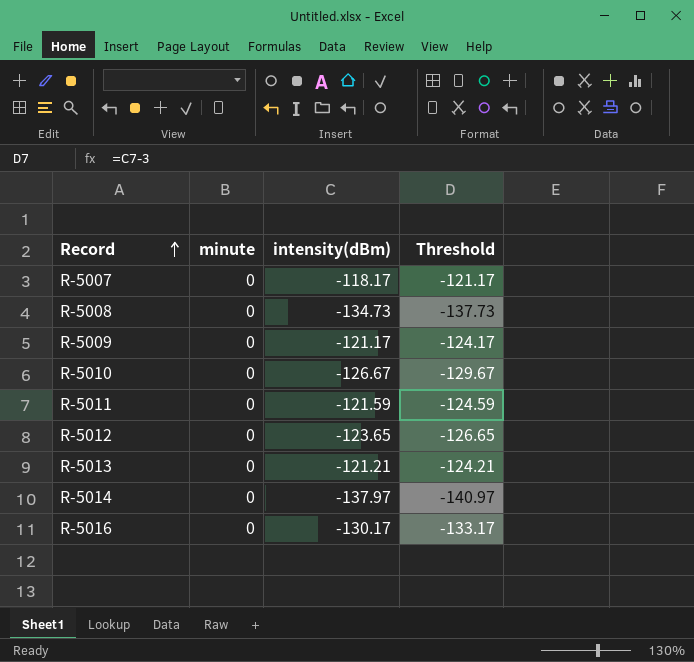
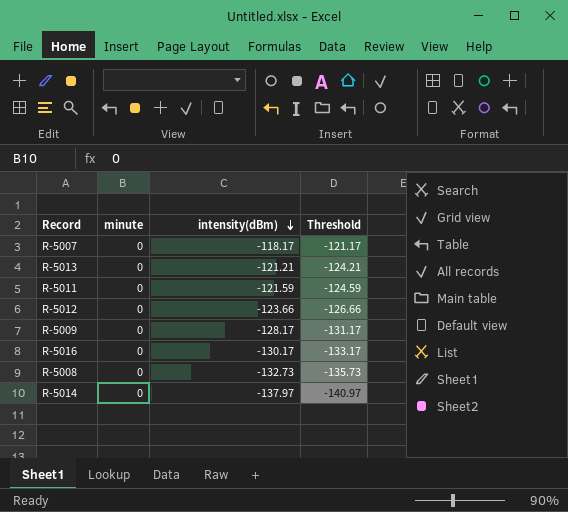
row order: Record ascending -> intensity(dBm) descending
row R-5010: 0 | -126.67 | -129.67 -> none
R-5012 | intensity(dBm): -123.65 -> -123.66
R-5012 | Threshold: -126.65 -> -126.66
R-5009 | intensity(dBm): -121.17 -> -128.17
R-5009 | Threshold: -124.17 -> -131.17
R-5008 | intensity(dBm): -134.73 -> -132.73
R-5008 | Threshold: -137.73 -> -135.73

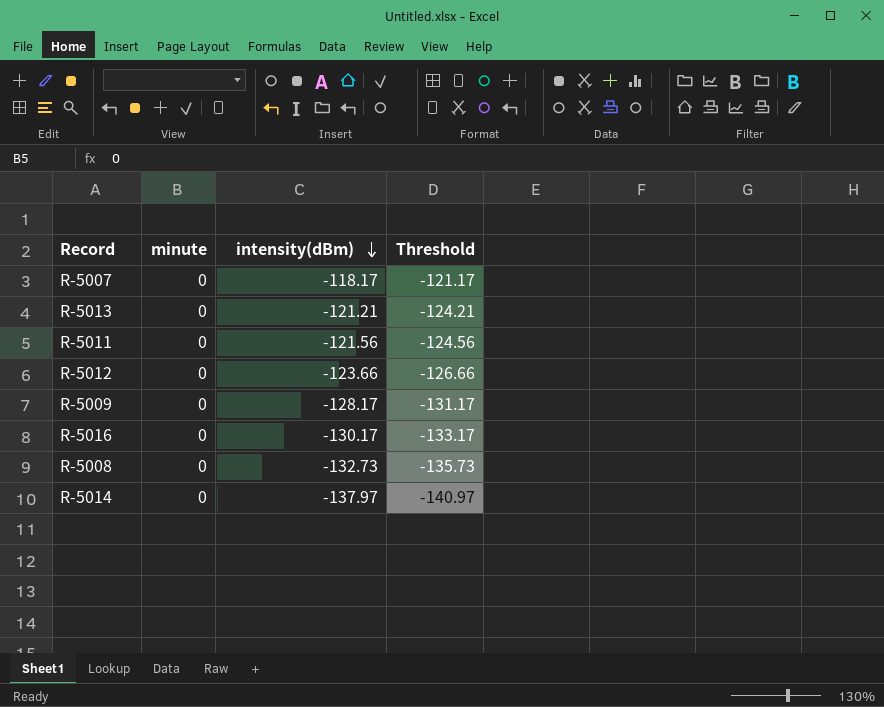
R-5011 | intensity(dBm): -121.59 -> -121.56
R-5011 | Threshold: -124.59 -> -124.56

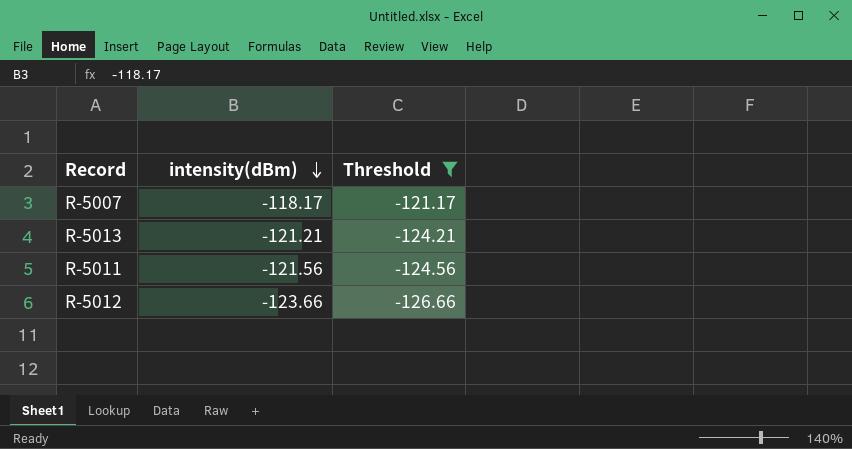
filter: none -> Threshold >= -126.66
column minute | position: 2 -> none

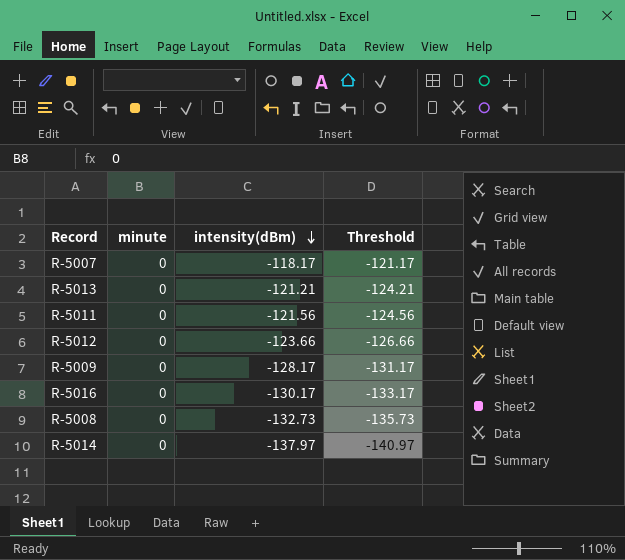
filter: Threshold >= -126.66 -> none
column minute | position: none -> 2

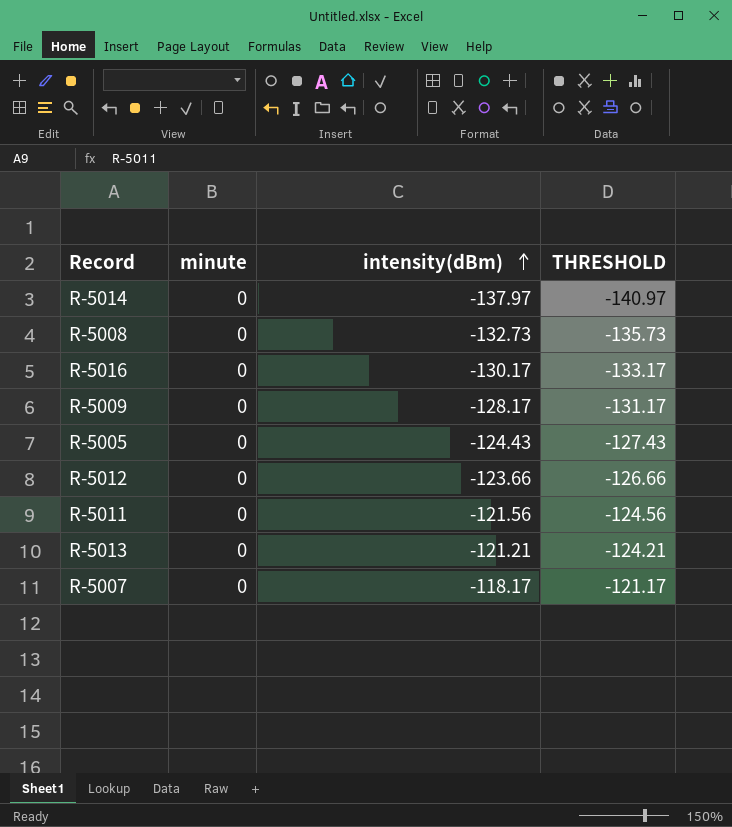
row order: intensity(dBm) descending -> intensity(dBm) ascending
column name: Threshold -> THRESHOLD
row R-5005: none -> 0 | -124.43 | -127.43

